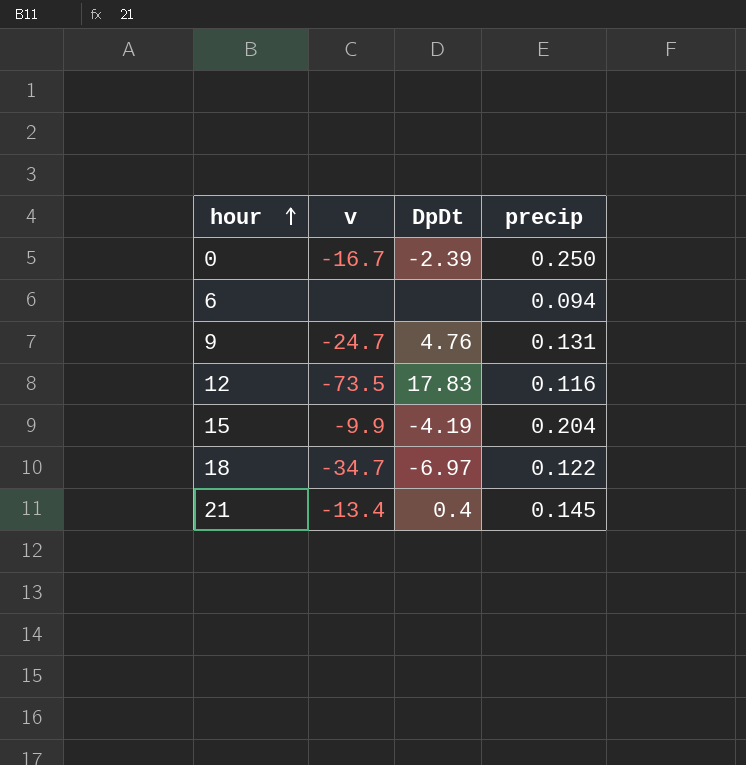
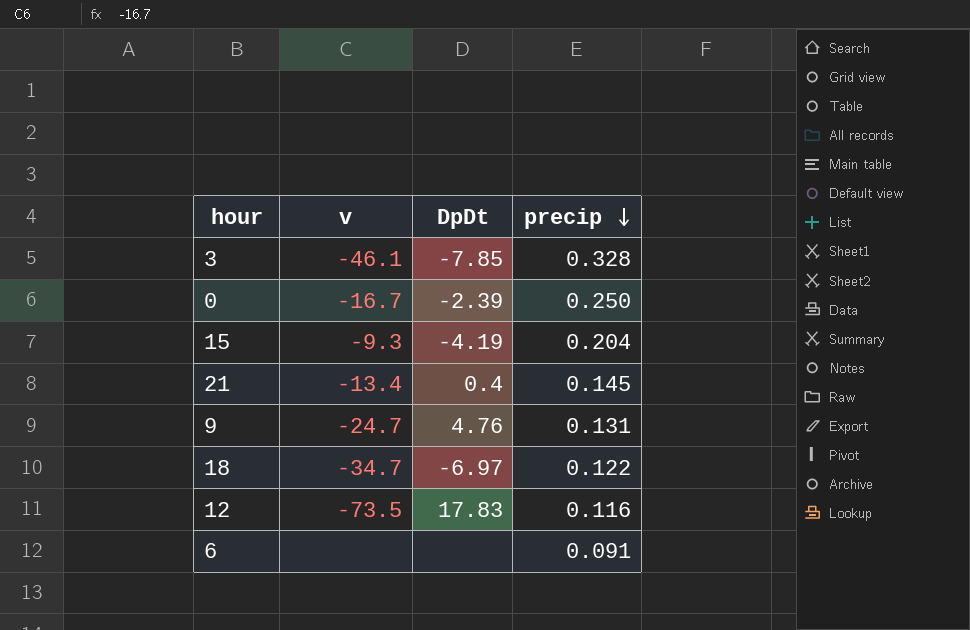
row order: hour ascending -> precip descending
row 3: none -> -46.1 | -7.85 | 0.328
15 | v: -9.9 -> -9.3
6 | precip: 0.094 -> 0.091

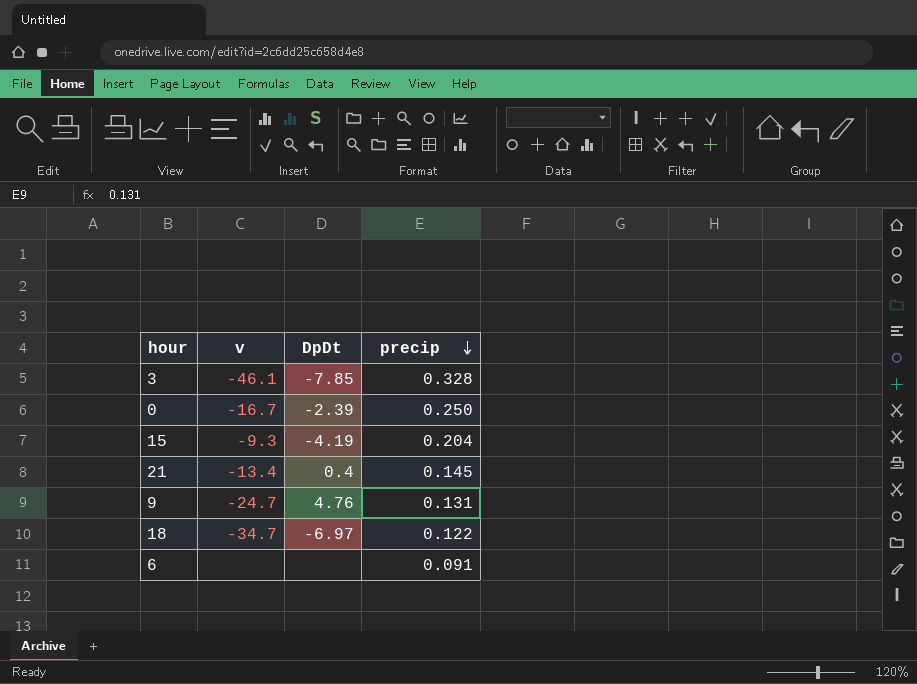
row 12: -73.5 | 17.83 | 0.116 -> none

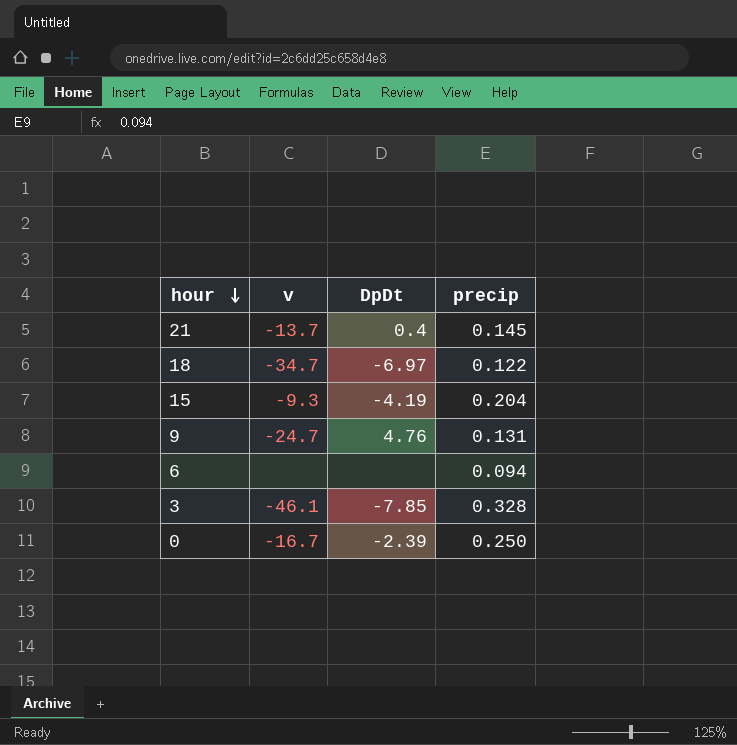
row order: precip descending -> hour descending
21 | v: -13.4 -> -13.7
6 | precip: 0.091 -> 0.094

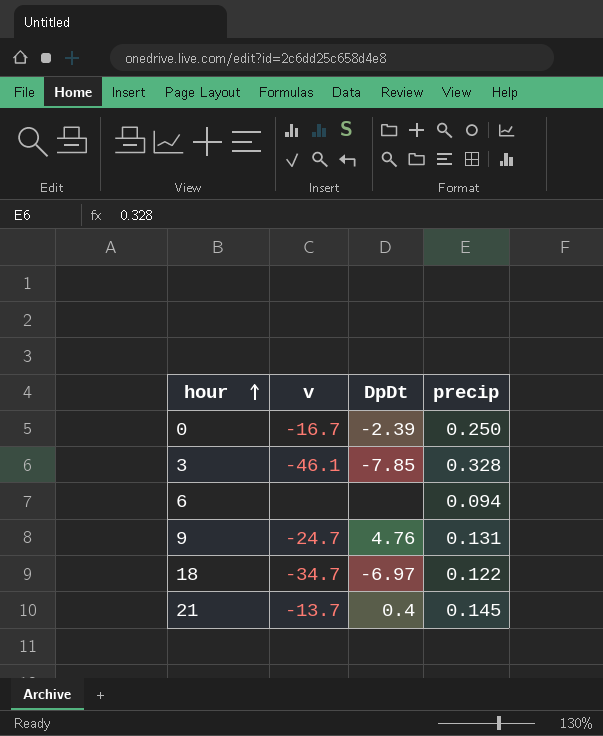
row order: hour descending -> hour ascending
row 15: -9.3 | -4.19 | 0.204 -> none

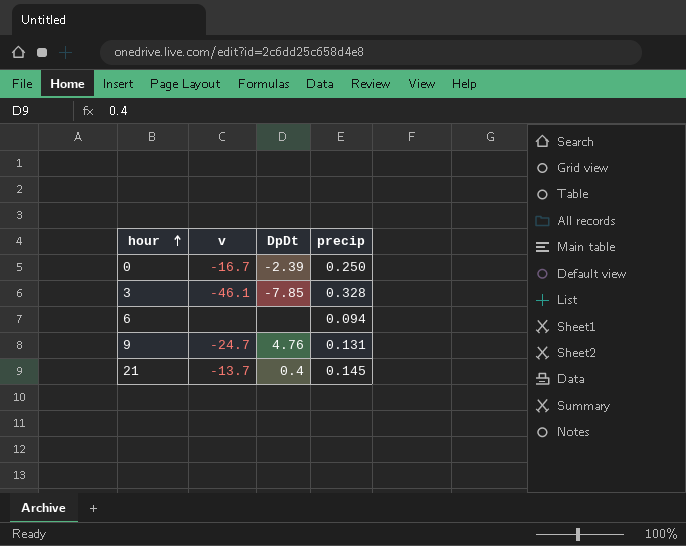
row 18: -34.7 | -6.97 | 0.122 -> none

